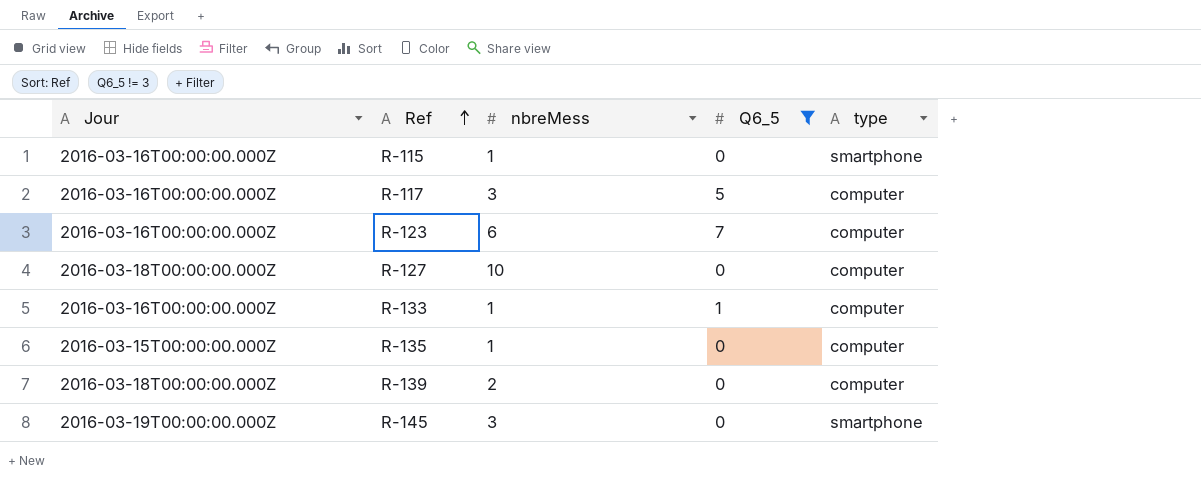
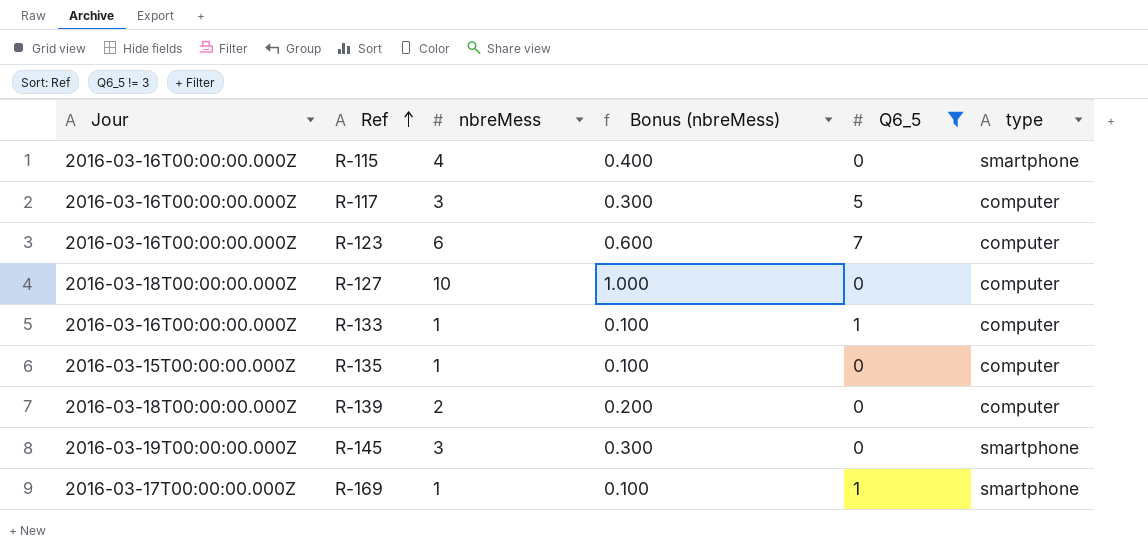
column Bonus (nbreMess) | formula: none -> [nbreMess] * 0.1
R-115 | nbreMess: 1 -> 4
row R-169: none -> 2016-03-17T00:00:00.000Z | 1 | 0.100 | 1 | smartphone

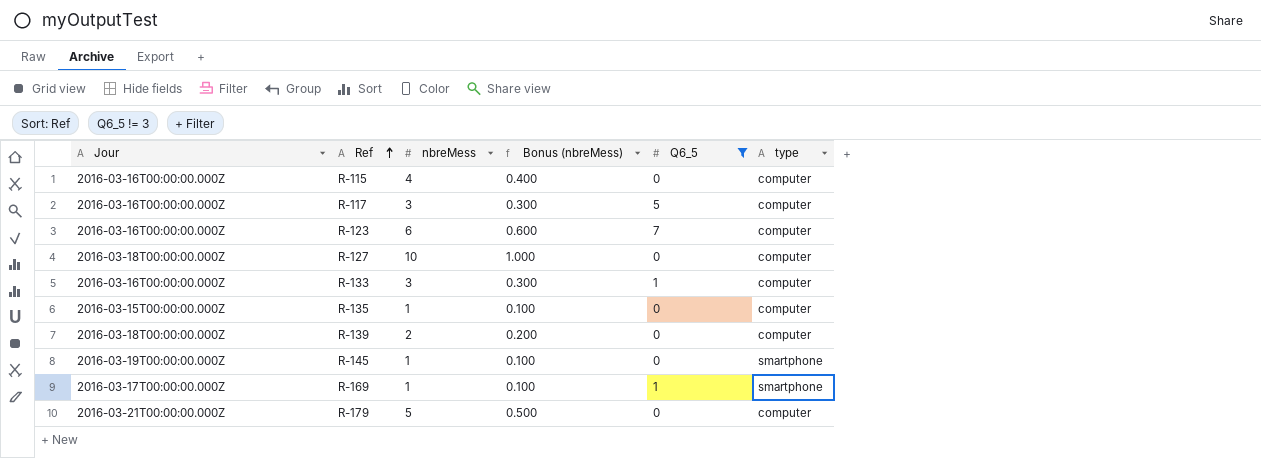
R-115 | type: smartphone -> computer
R-133 | nbreMess: 1 -> 3
R-133 | Bonus (nbreMess): 0.100 -> 0.300
R-145 | nbreMess: 3 -> 1
R-145 | Bonus (nbreMess): 0.300 -> 0.100
row R-179: none -> 2016-03-21T00:00:00.000Z | 5 | 0.500 | 0 | computer

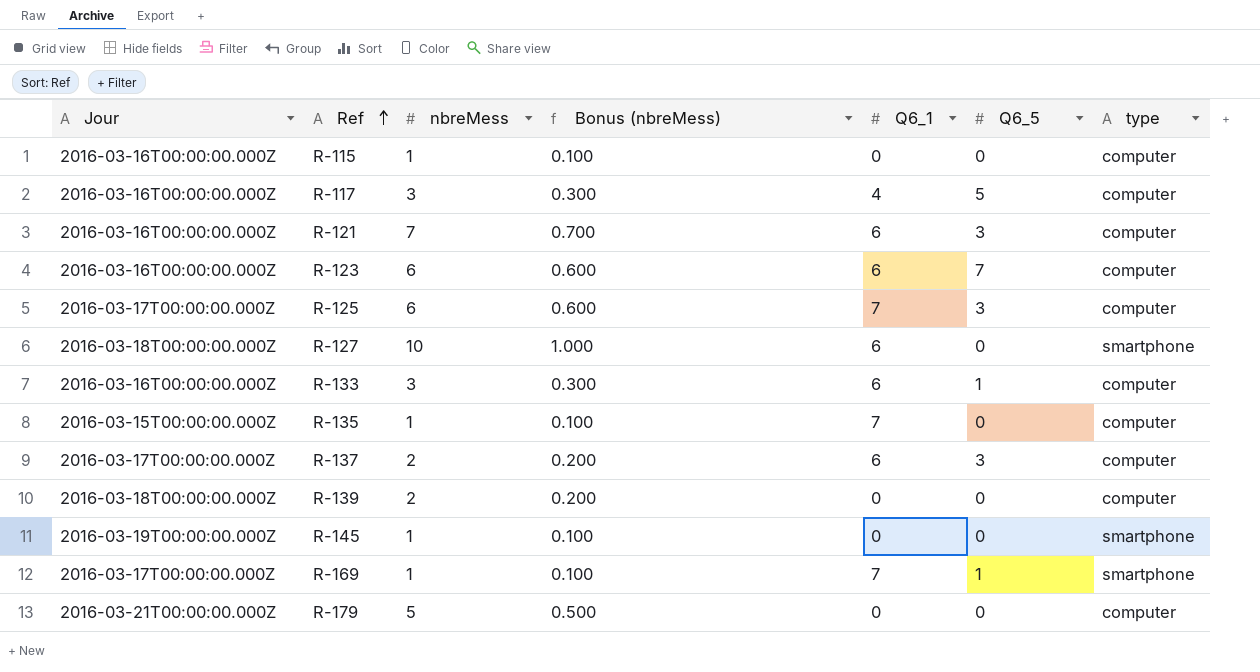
filter: Q6_5 != 3 -> none
column Q6_1 | position: none -> 5
R-115 | nbreMess: 4 -> 1
R-115 | Bonus (nbreMess): 0.400 -> 0.100
R-127 | type: computer -> smartphone

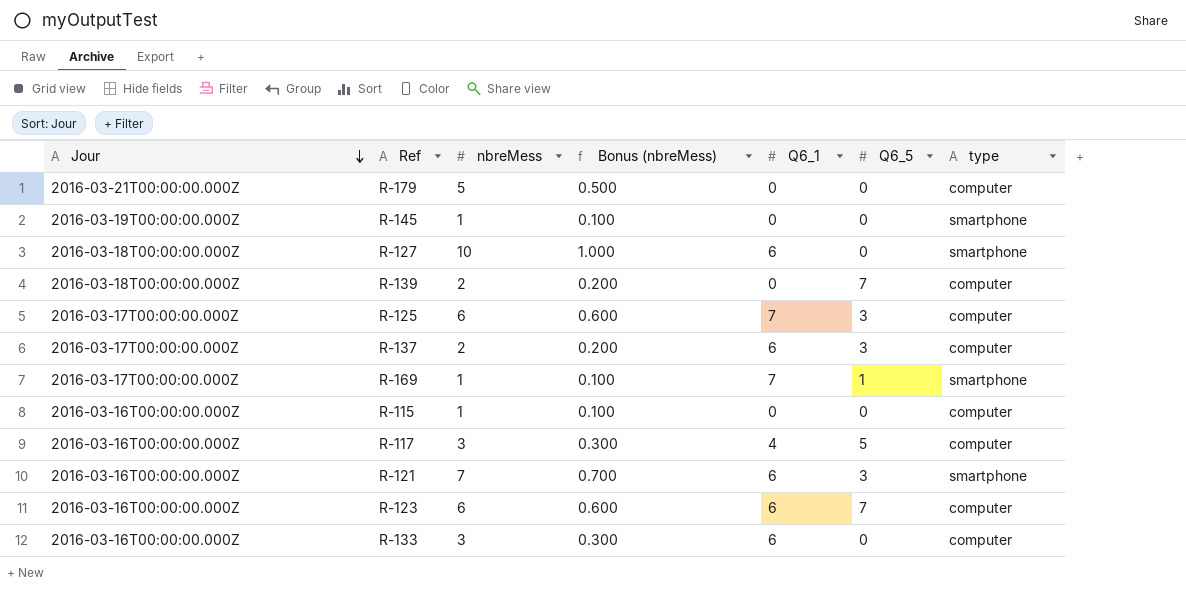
row order: Ref ascending -> Jour descending
row R-135: 2016-03-15T00:00:00.000Z | 1 | 0.100 | 7 | 0 | computer -> none
R-139 | Q6_5: 0 -> 7
R-121 | type: computer -> smartphone
R-133 | Q6_5: 1 -> 0

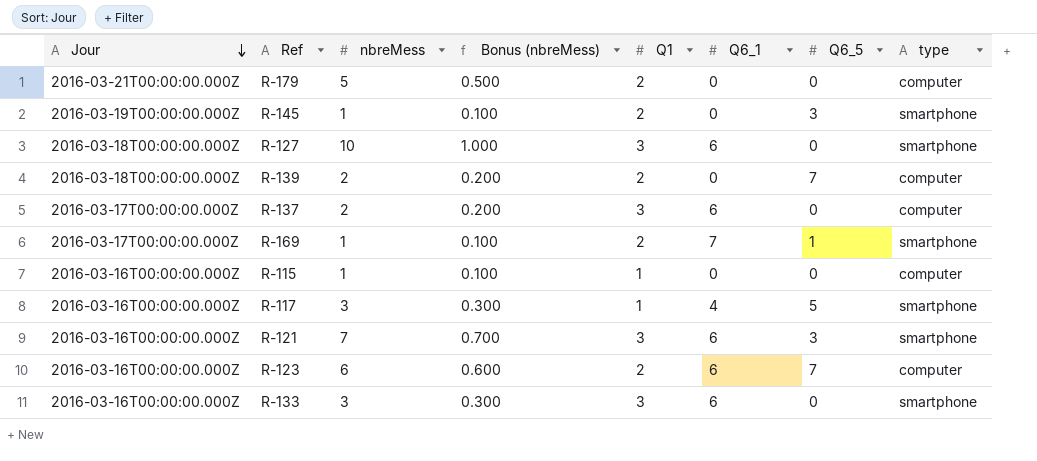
column Q1 | position: none -> 5
row R-125: 2016-03-17T00:00:00.000Z | 6 | 0.600 | 7 | 3 | computer -> none
R-145 | Q6_5: 0 -> 3
R-137 | Q6_5: 3 -> 0
R-117 | type: computer -> smartphone
R-133 | type: computer -> smartphone

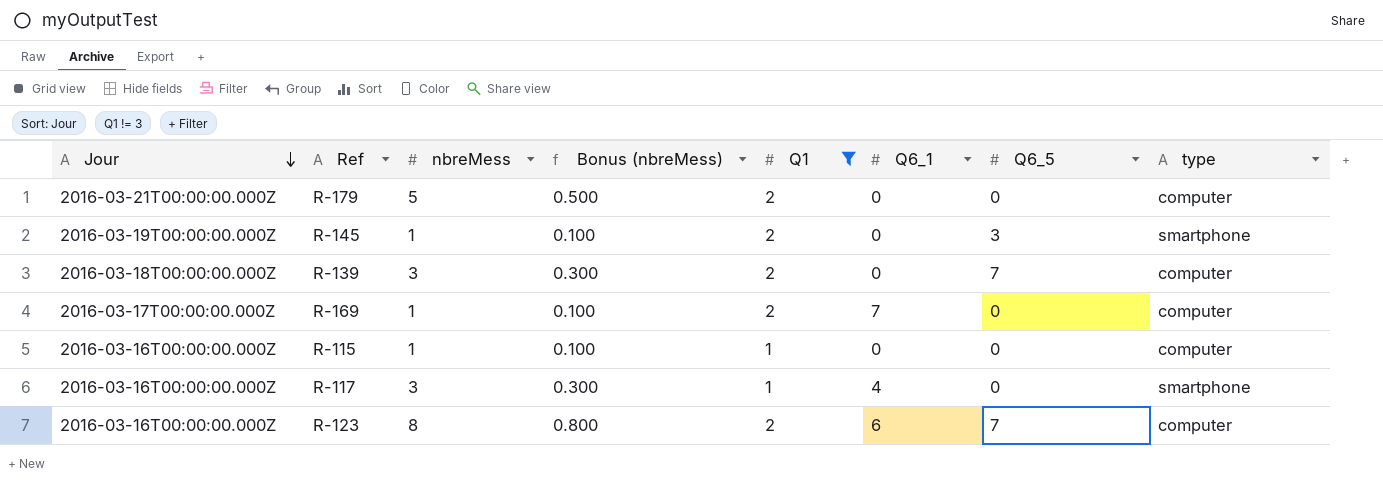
filter: none -> Q1 != 3
R-139 | nbreMess: 2 -> 3
R-139 | Bonus (nbreMess): 0.200 -> 0.300
R-169 | Q6_5: 1 -> 0
R-169 | type: smartphone -> computer
R-117 | Q6_5: 5 -> 0
R-123 | nbreMess: 6 -> 8
R-123 | Bonus (nbreMess): 0.600 -> 0.800

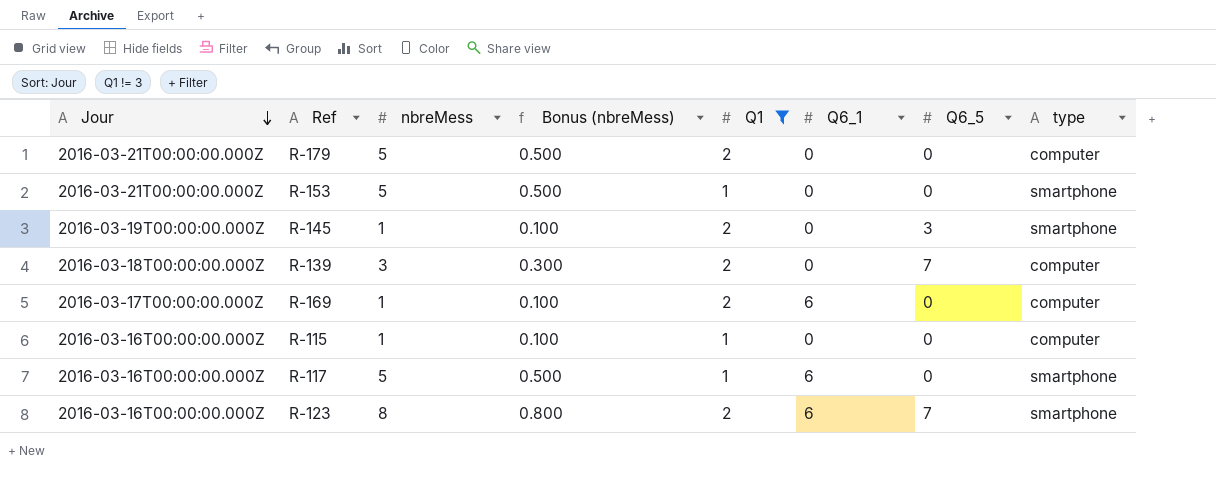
row R-153: none -> 2016-03-21T00:00:00.000Z | 5 | 0.500 | 1 | 0 | 0 | smartphone
R-169 | Q6_1: 7 -> 6
R-117 | nbreMess: 3 -> 5
R-117 | Bonus (nbreMess): 0.300 -> 0.500
R-117 | Q6_1: 4 -> 6
R-123 | type: computer -> smartphone

